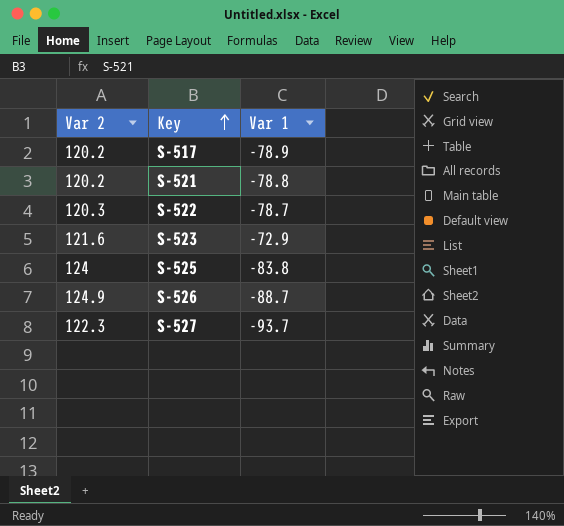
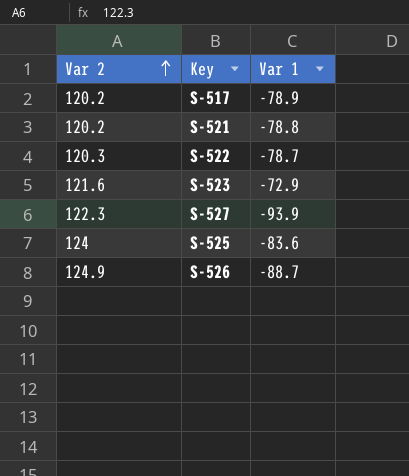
row order: Key ascending -> Var 2 ascending
S-527 | Var 1: -93.7 -> -93.9
S-525 | Var 1: -83.8 -> -83.6

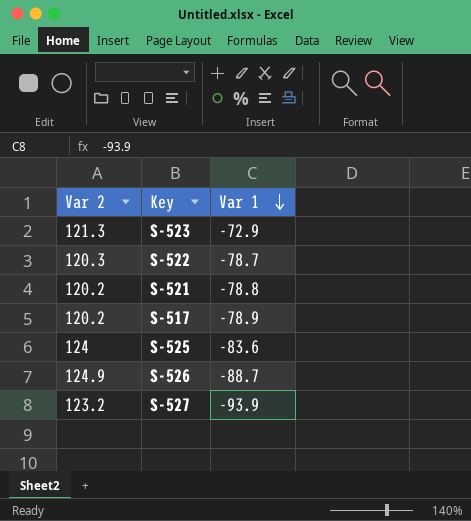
row order: Var 2 ascending -> Var 1 descending
S-523 | Var 2: 121.6 -> 121.3
S-527 | Var 2: 122.3 -> 123.2

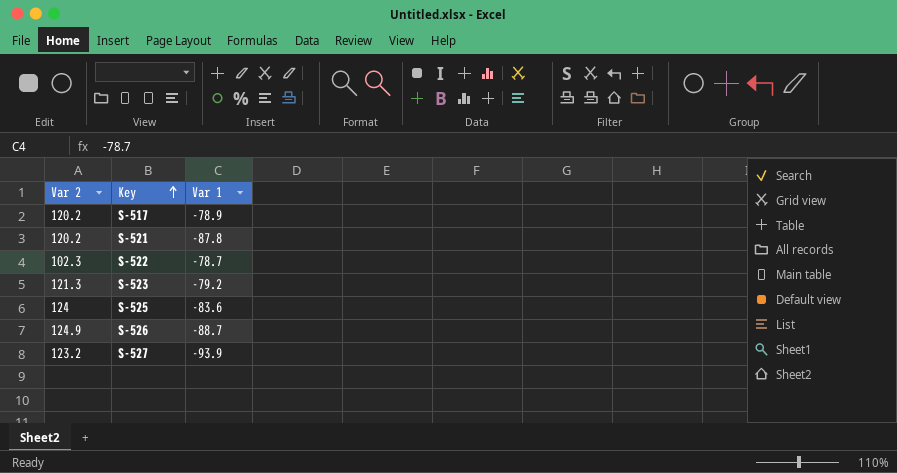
row order: Var 1 descending -> Key ascending
S-521 | Var 1: -78.8 -> -87.8
S-522 | Var 2: 120.3 -> 102.3
S-523 | Var 1: -72.9 -> -79.2

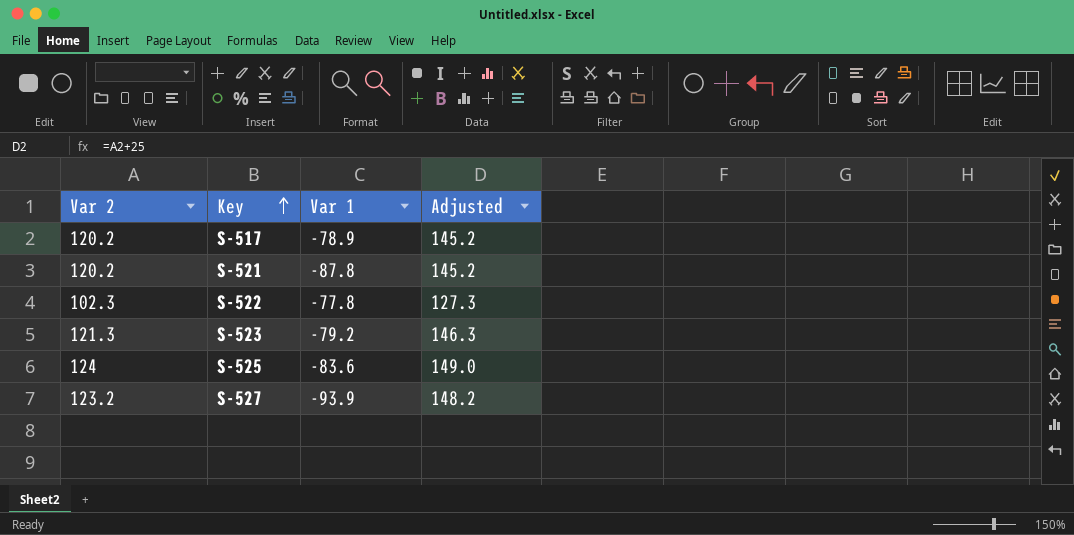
column Adjusted | formula: none -> [Var 2] + 25
row S-526: 124.9 | -88.7 -> none
S-522 | Var 1: -78.7 -> -77.8

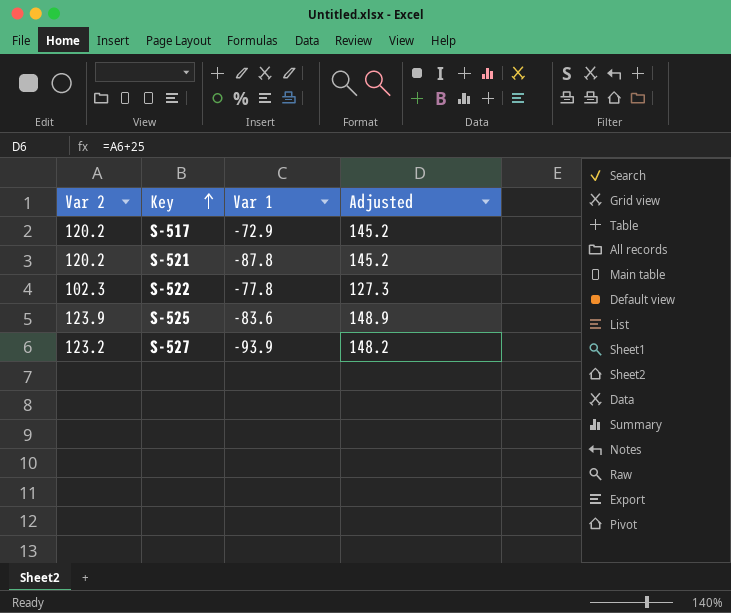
row S-523: 121.3 | -79.2 | 146.3 -> none
S-517 | Var 1: -78.9 -> -72.9
S-525 | Var 2: 124 -> 123.9
S-525 | Adjusted: 149.0 -> 148.9

